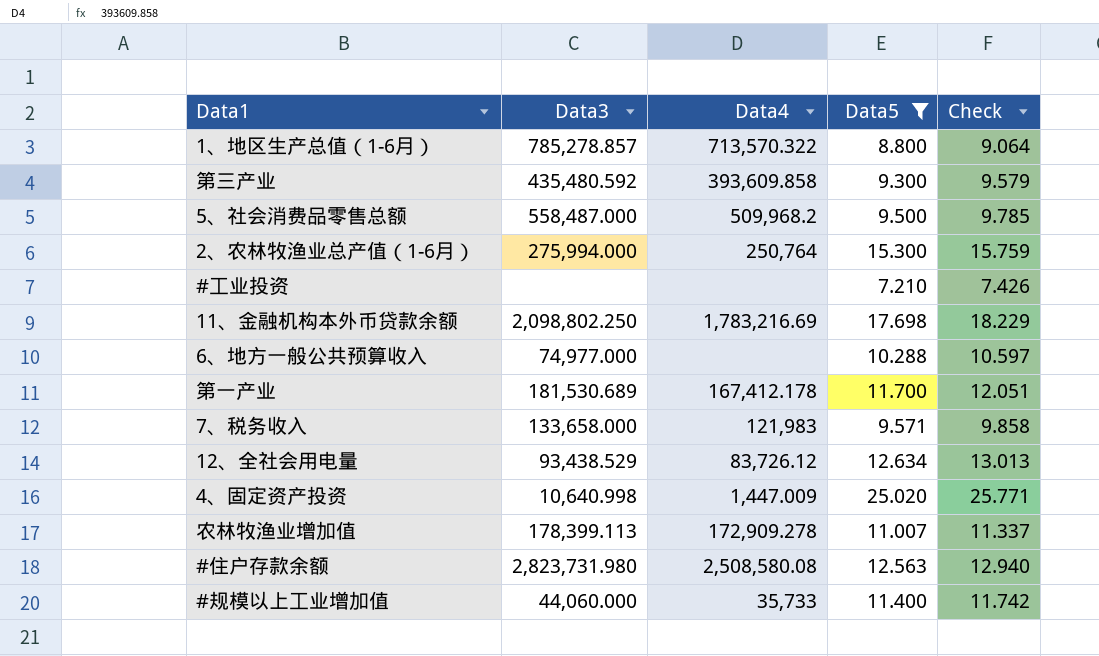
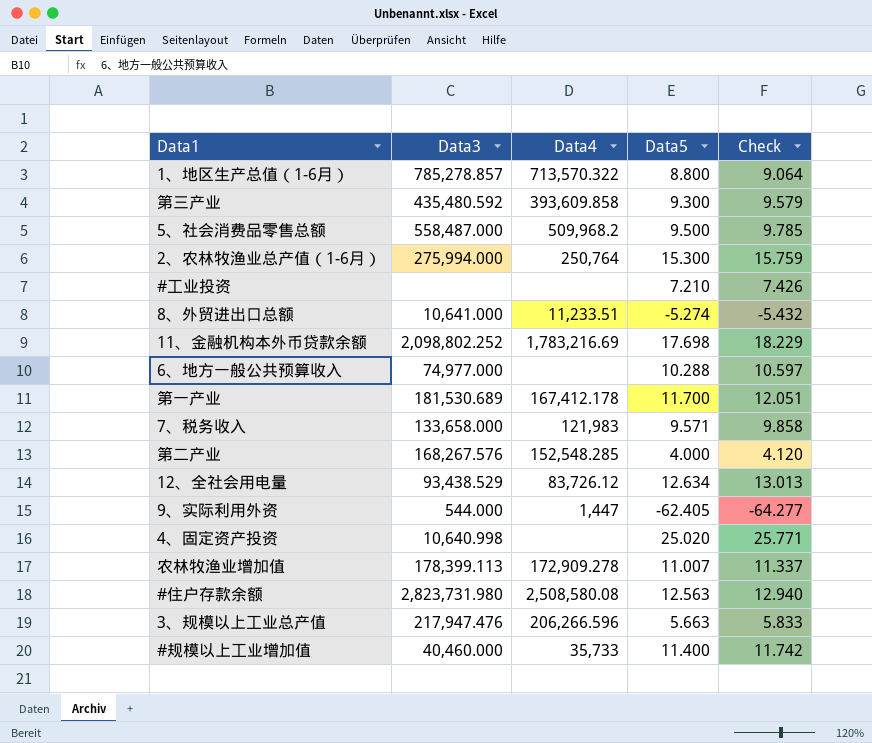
filter: Data5 >= 7.210 -> none
11、金融机构本外币贷款余额 | Data3: 2,098,802.250 -> 2,098,802.252
4、固定资产投资 | Data4: 1,447.009 -> none
#规模以上工业增加值 | Data3: 44,060.000 -> 40,460.000

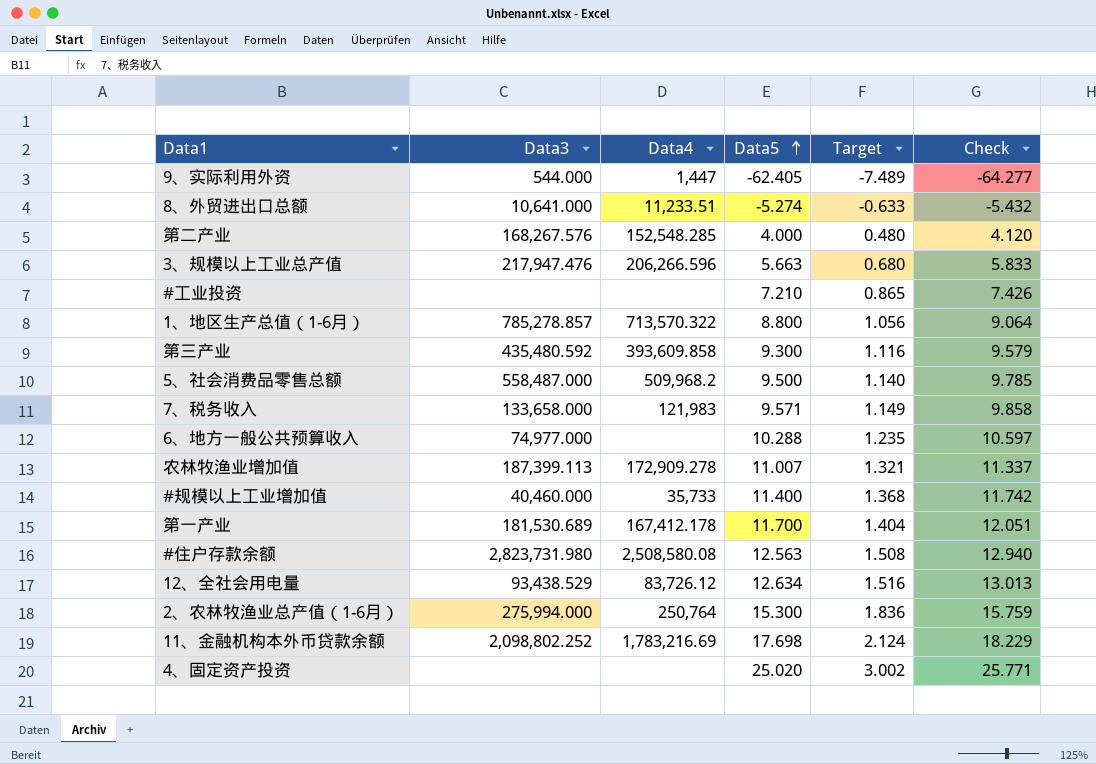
row order: none -> Data5 ascending
column Target | formula: none -> [Data5] * 0.12
农林牧渔业增加值 | Data3: 178,399.113 -> 187,399.113
4、固定资产投资 | Data3: 10,640.998 -> none

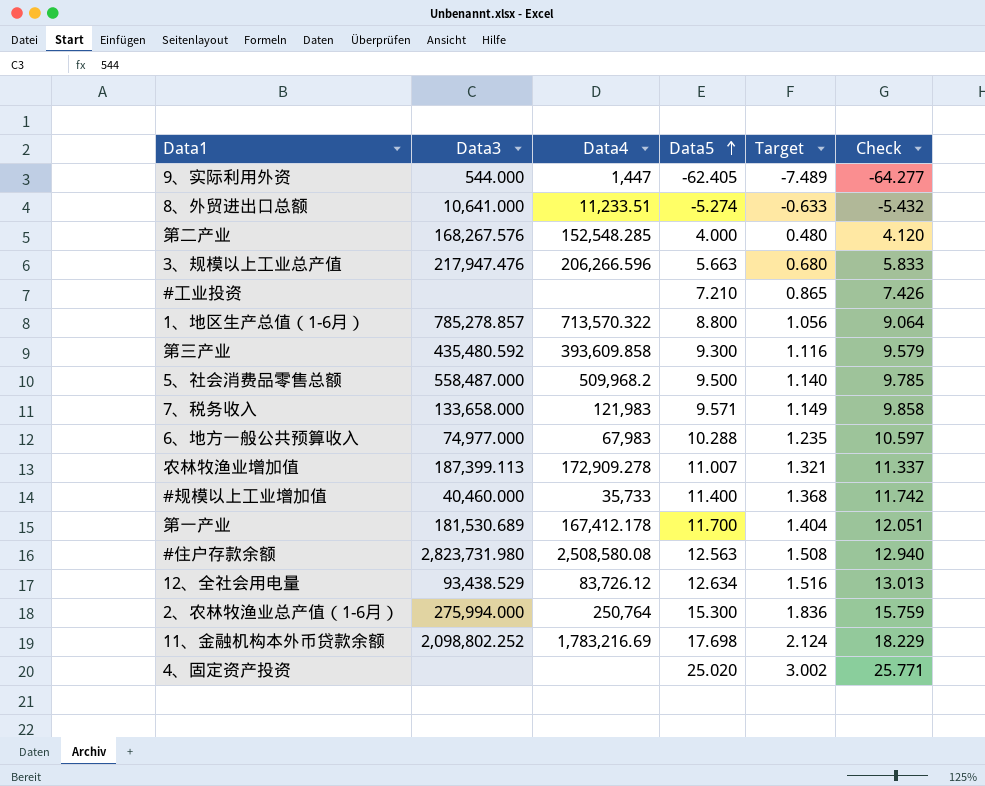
6、地方一般公共预算收入 | Data4: none -> 67,983

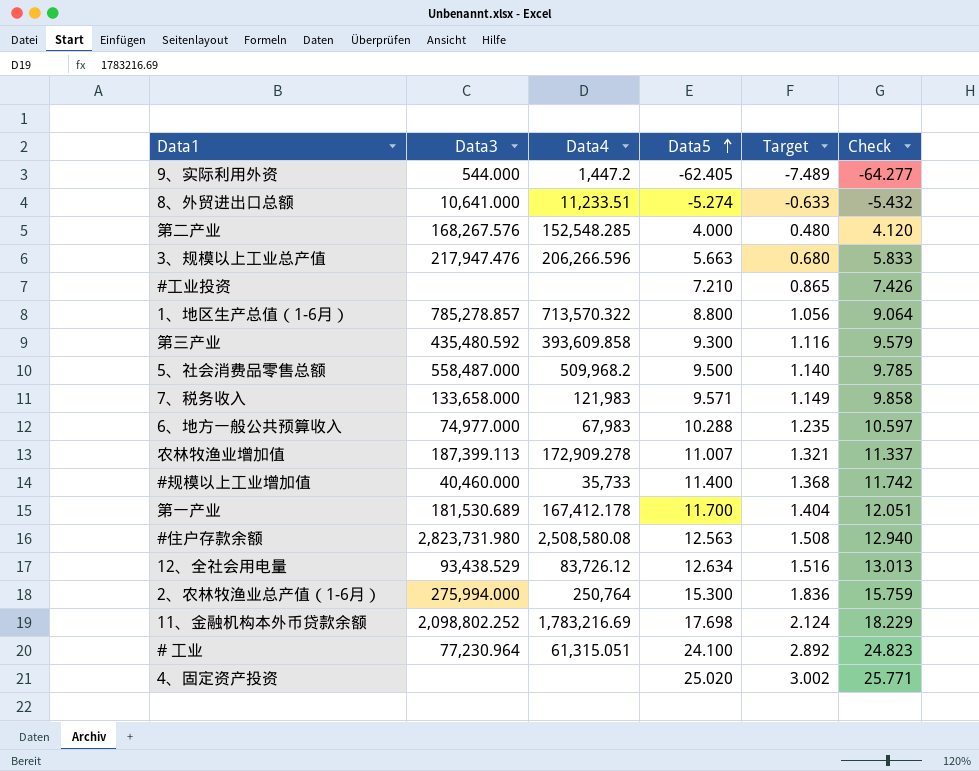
9、实际利用外资 | Data4: 1,447 -> 1,447.2
row # 工业: none -> 77,230.964 | 61,315.051 | 24.100 | 2.892 | 24.823

